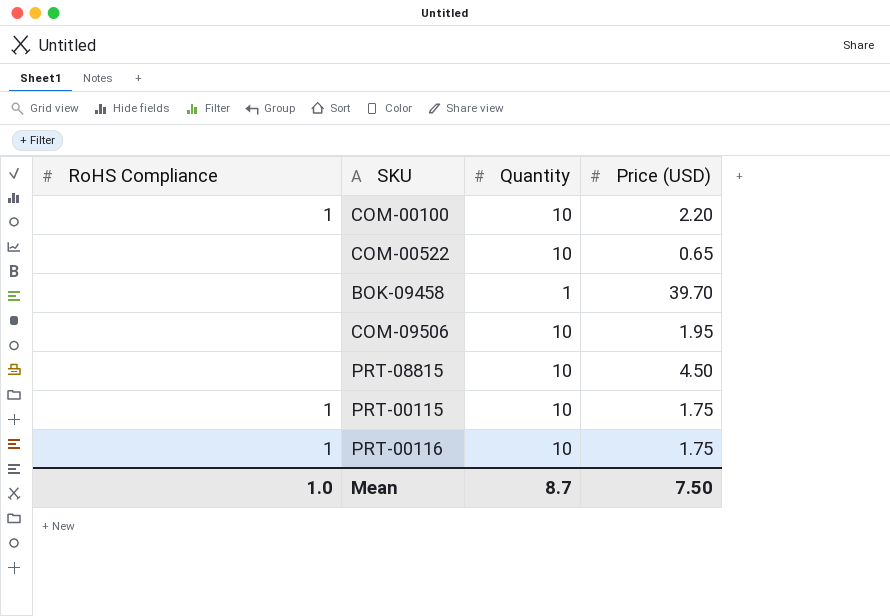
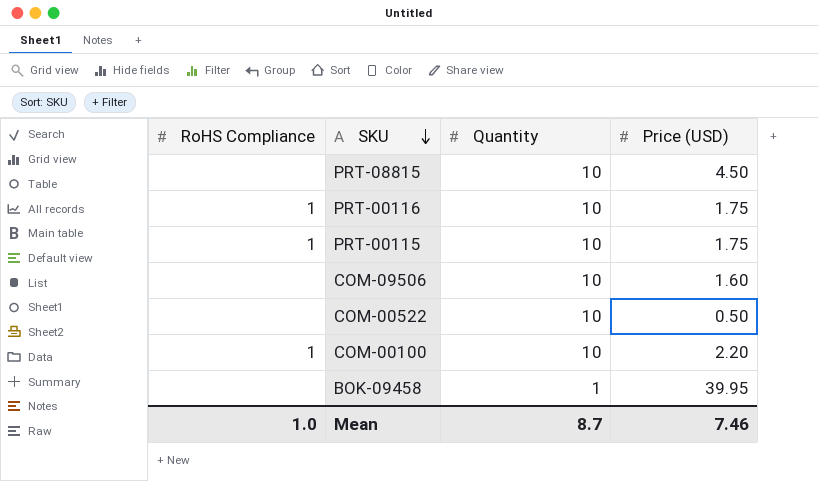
row order: none -> SKU descending
COM-09506 | Price (USD): 1.95 -> 1.60
COM-00522 | Price (USD): 0.65 -> 0.50
BOK-09458 | Price (USD): 39.70 -> 39.95
Mean | Price (USD): 7.50 -> 7.46

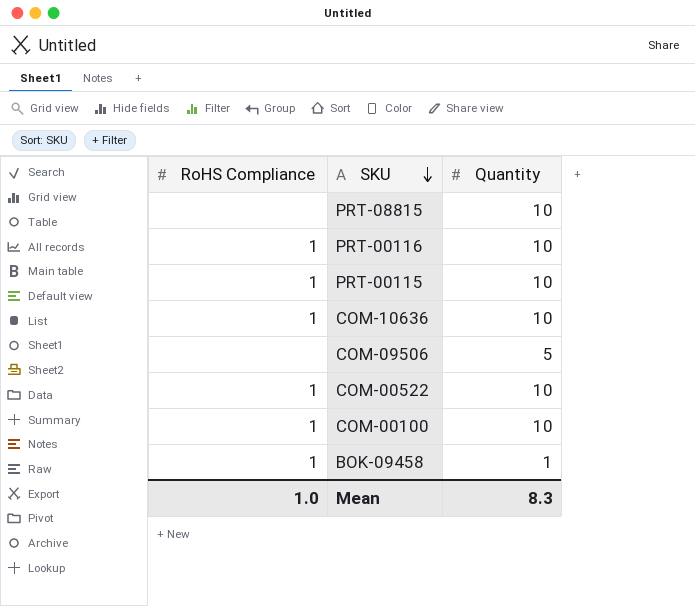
column Price (USD) | position: 4 -> none
row COM-10636: none -> 1 | 10
COM-09506 | Quantity: 10 -> 5
COM-00522 | RoHS Compliance: none -> 1
BOK-09458 | RoHS Compliance: none -> 1
Mean | Quantity: 8.7 -> 8.3

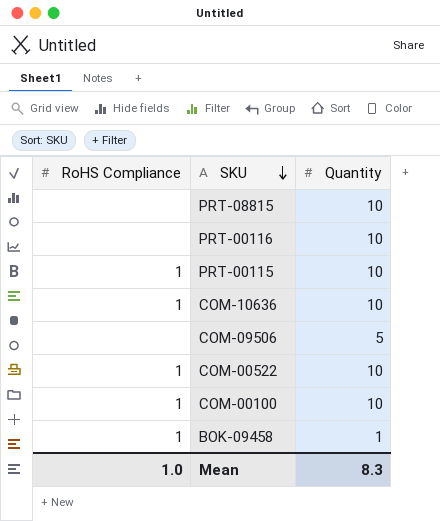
PRT-00116 | RoHS Compliance: 1 -> none

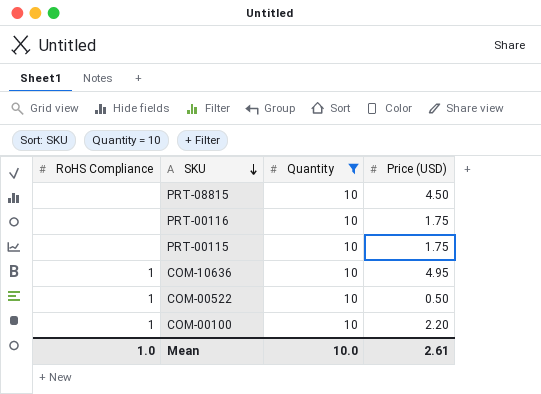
filter: none -> Quantity = 10
column Price (USD) | position: none -> 4
PRT-00115 | RoHS Compliance: 1 -> none
Mean | Quantity: 8.3 -> 10.0

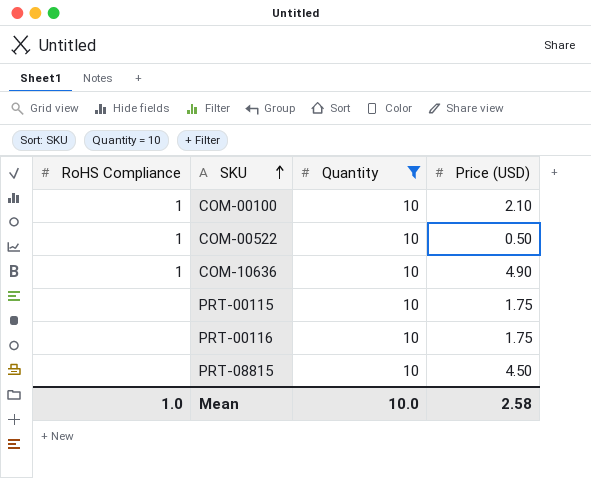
row order: SKU descending -> SKU ascending
COM-00100 | Price (USD): 2.20 -> 2.10
COM-10636 | Price (USD): 4.95 -> 4.90
Mean | Price (USD): 2.61 -> 2.58

